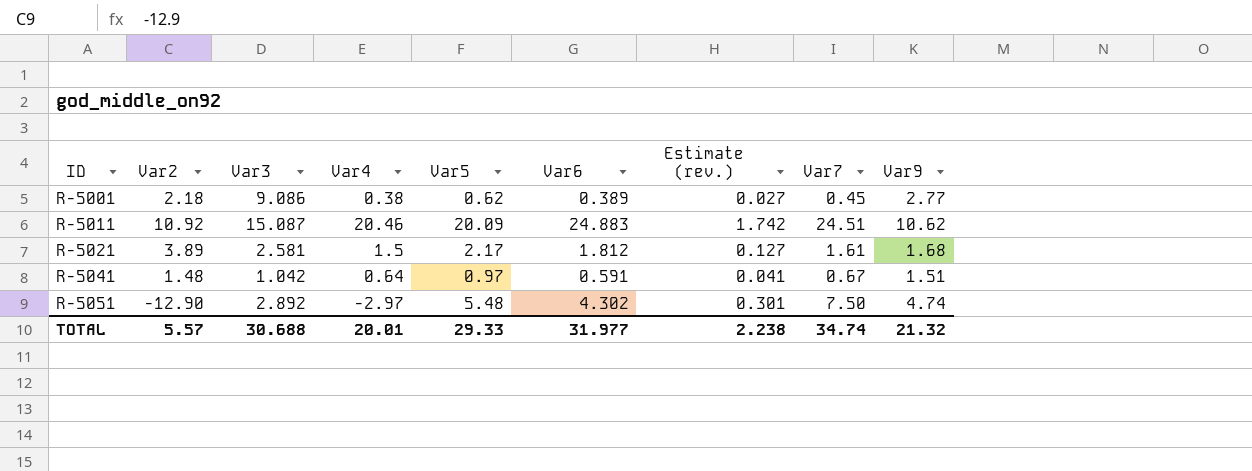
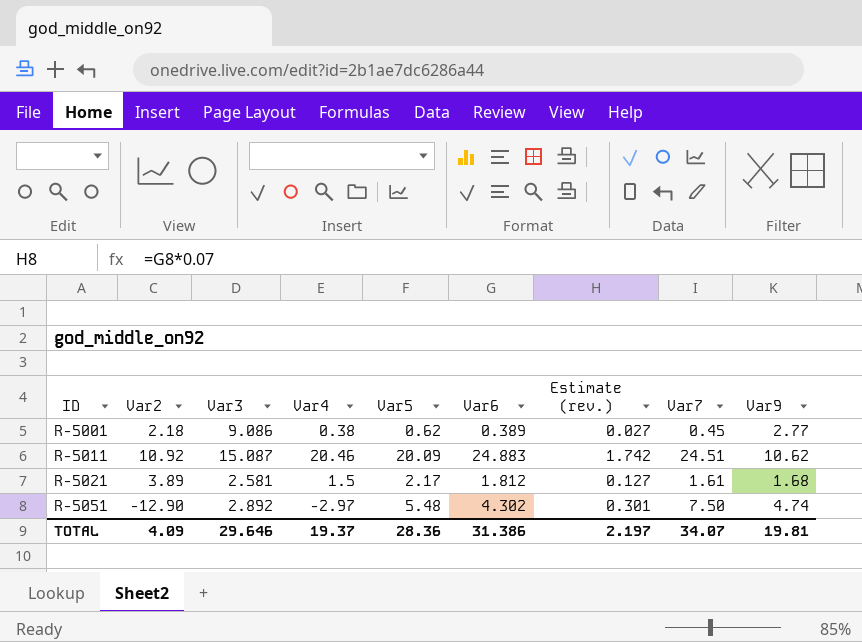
row R-5041: 1.48 | 1.042 | 0.64 | 0.97 | 0.591 | 0.041 | 0.67 | 1.51 -> none
TOTAL | Var2: 5.57 -> 4.09
TOTAL | Var3: 30.688 -> 29.646
TOTAL | Var4: 20.01 -> 19.37
TOTAL | Var5: 29.33 -> 28.36
TOTAL | Var6: 31.977 -> 31.386
TOTAL | Estimate (rev.): 2.238 -> 2.197
TOTAL | Var7: 34.74 -> 34.07
TOTAL | Var9: 21.32 -> 19.81

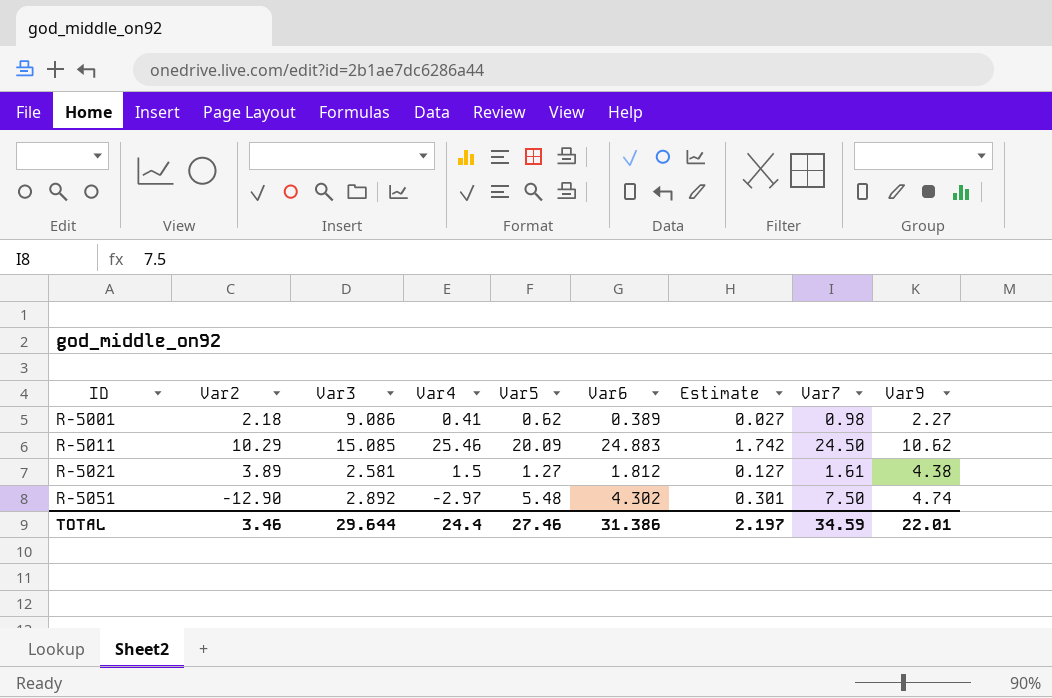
column name: Estimate (rev.) -> Estimate
R-5001 | Var4: 0.38 -> 0.41
R-5001 | Var7: 0.45 -> 0.98
R-5001 | Var9: 2.77 -> 2.27
R-5011 | Var2: 10.92 -> 10.29
R-5011 | Var3: 15.087 -> 15.085
R-5011 | Var4: 20.46 -> 25.46
R-5011 | Var7: 24.51 -> 24.50
R-5021 | Var5: 2.17 -> 1.27
R-5021 | Var9: 1.68 -> 4.38
TOTAL | Var2: 4.09 -> 3.46
TOTAL | Var3: 29.646 -> 29.644
TOTAL | Var4: 19.37 -> 24.4
TOTAL | Var5: 28.36 -> 27.46
TOTAL | Var7: 34.07 -> 34.59
TOTAL | Var9: 19.81 -> 22.01

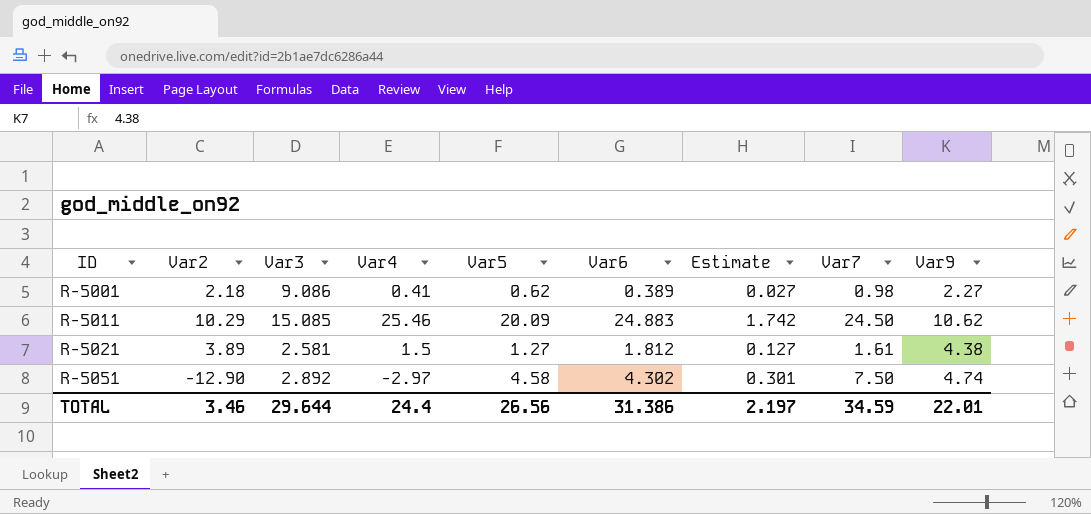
R-5051 | Var5: 5.48 -> 4.58
TOTAL | Var5: 27.46 -> 26.56

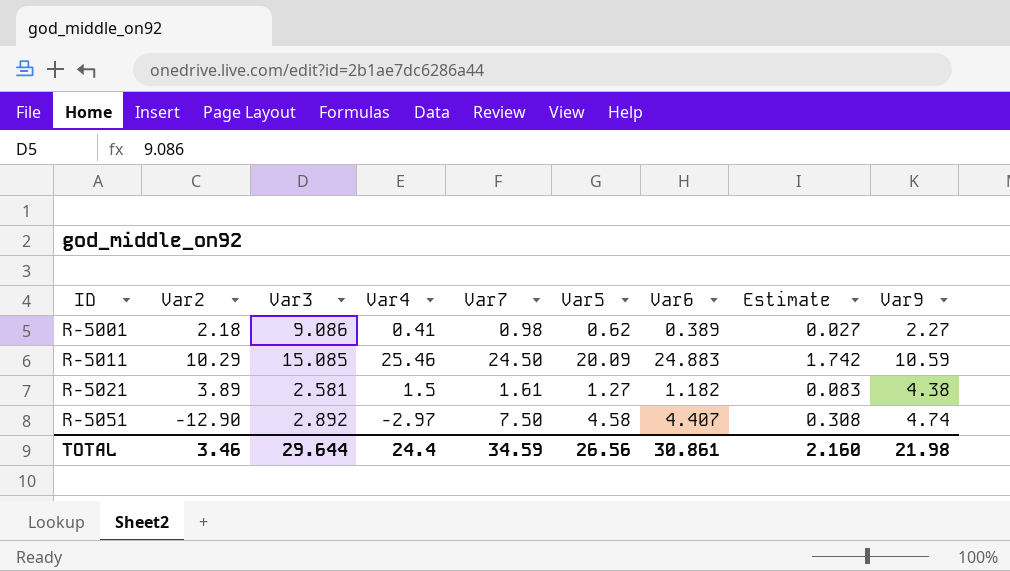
column Var7 | position: 8 -> 5
R-5011 | Var9: 10.62 -> 10.59
R-5021 | Var6: 1.812 -> 1.182
R-5021 | Estimate: 0.127 -> 0.083
R-5051 | Var6: 4.302 -> 4.407
R-5051 | Estimate: 0.301 -> 0.308
TOTAL | Var6: 31.386 -> 30.861
TOTAL | Estimate: 2.197 -> 2.160
TOTAL | Var9: 22.01 -> 21.98

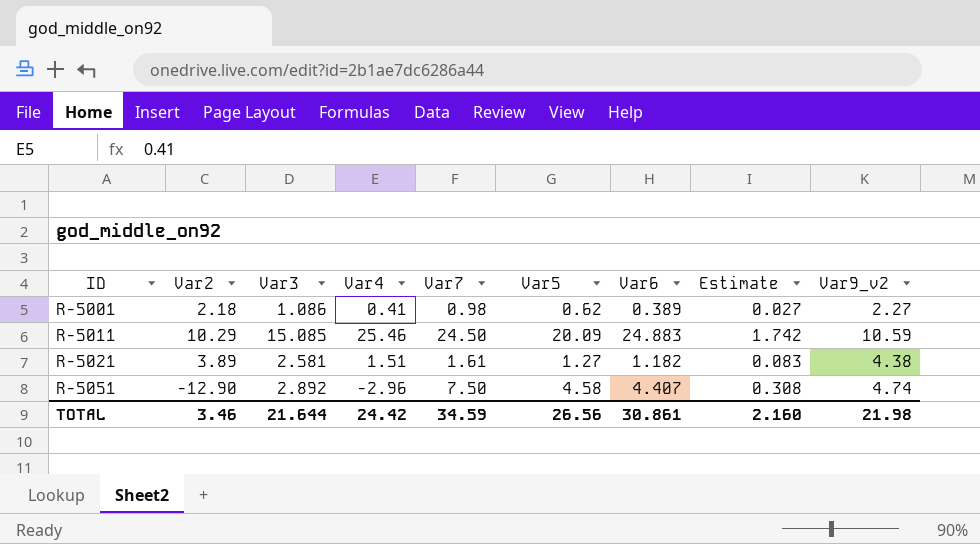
column name: Var9 -> Var9_v2
R-5001 | Var3: 9.086 -> 1.086
R-5021 | Var4: 1.5 -> 1.51
R-5051 | Var4: -2.97 -> -2.96
TOTAL | Var3: 29.644 -> 21.644
TOTAL | Var4: 24.4 -> 24.42

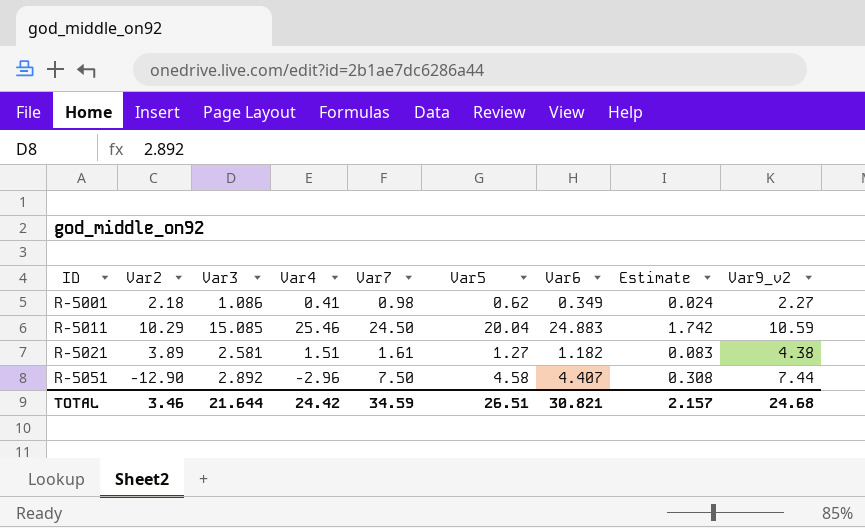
R-5001 | Var6: 0.389 -> 0.349
R-5001 | Estimate: 0.027 -> 0.024
R-5011 | Var5: 20.09 -> 20.04
R-5051 | Var9_v2: 4.74 -> 7.44
TOTAL | Var5: 26.56 -> 26.51
TOTAL | Var6: 30.861 -> 30.821
TOTAL | Estimate: 2.160 -> 2.157
TOTAL | Var9_v2: 21.98 -> 24.68

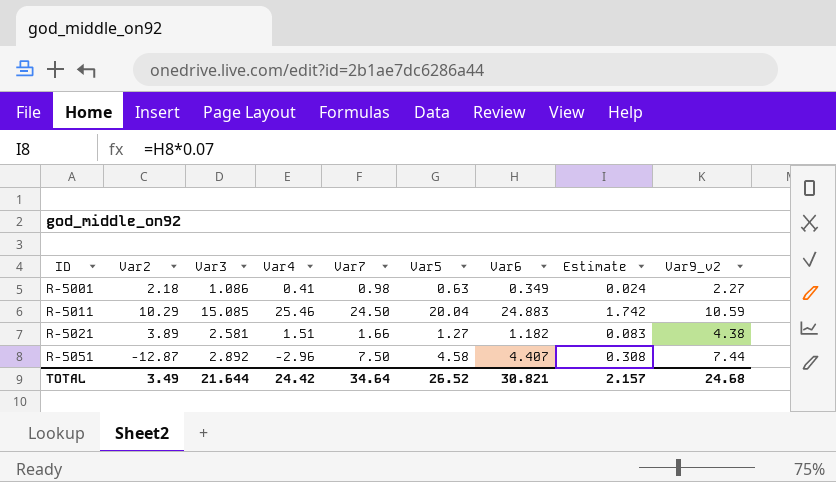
R-5001 | Var5: 0.62 -> 0.63
R-5021 | Var7: 1.61 -> 1.66
R-5051 | Var2: -12.90 -> -12.87
TOTAL | Var2: 3.46 -> 3.49
TOTAL | Var7: 34.59 -> 34.64
TOTAL | Var5: 26.51 -> 26.52

